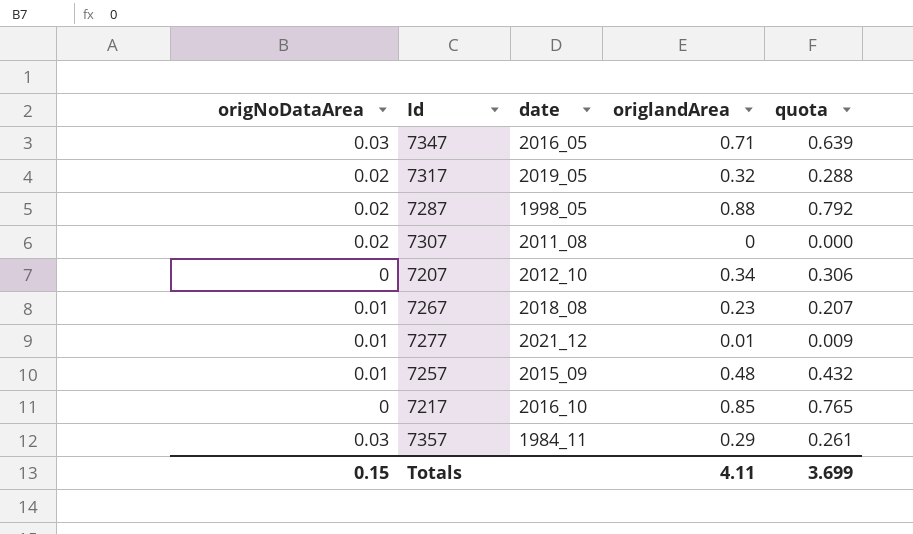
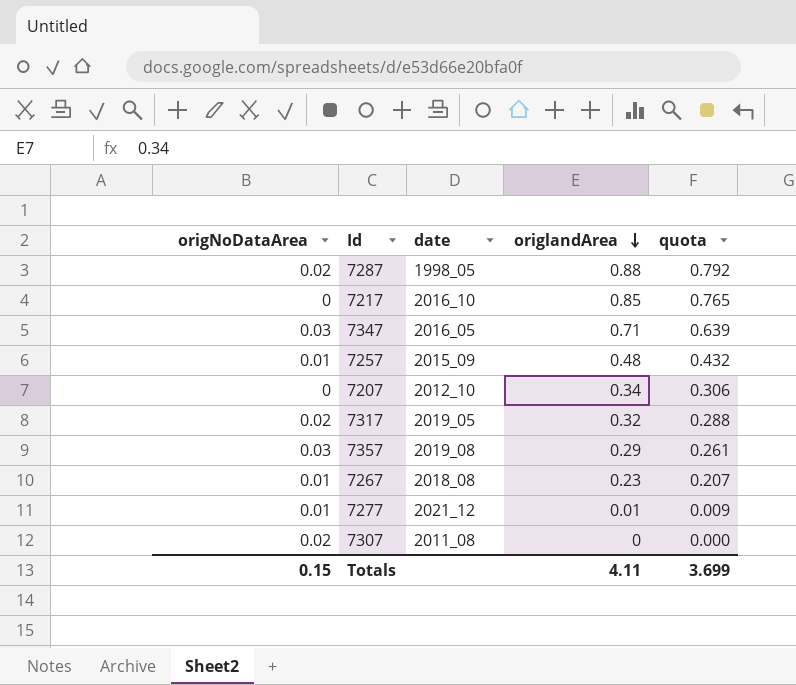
row order: none -> origlandArea descending
7357 | date: 1984_11 -> 2019_08

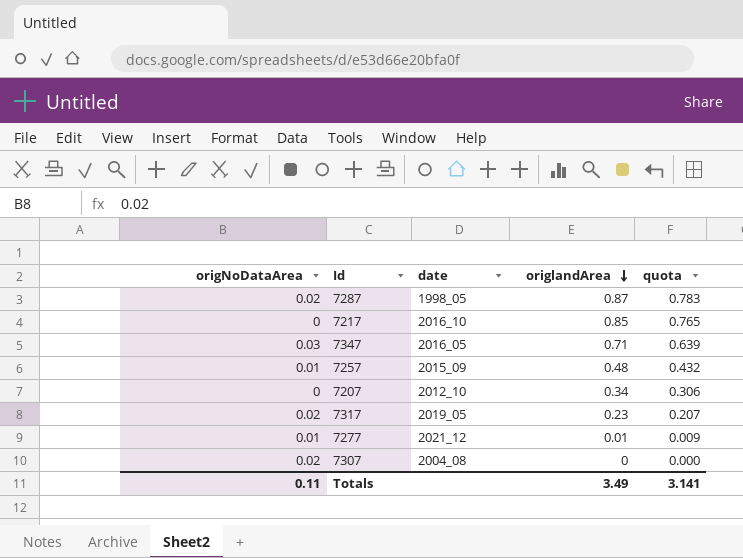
row 7357: 0.03 | 2019_08 | 0.29 | 0.261 -> none
row 7267: 0.01 | 2018_08 | 0.23 | 0.207 -> none
7287 | origlandArea: 0.88 -> 0.87
7287 | quota: 0.792 -> 0.783
7317 | origlandArea: 0.32 -> 0.23
7317 | quota: 0.288 -> 0.207
7307 | date: 2011_08 -> 2004_08
Totals | origNoDataArea: 0.15 -> 0.11
Totals | origlandArea: 4.11 -> 3.49
Totals | quota: 3.699 -> 3.141

